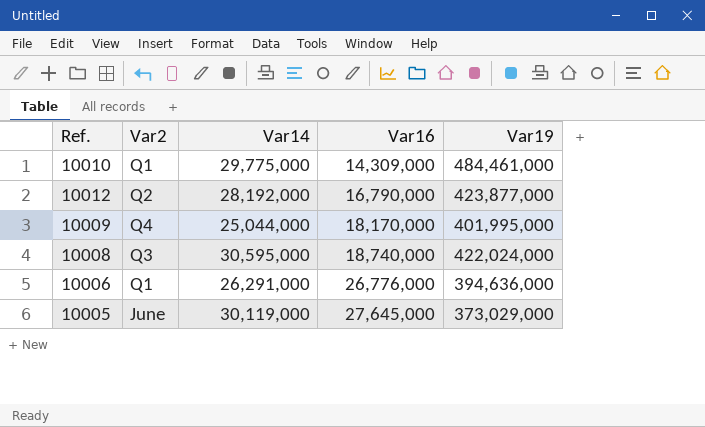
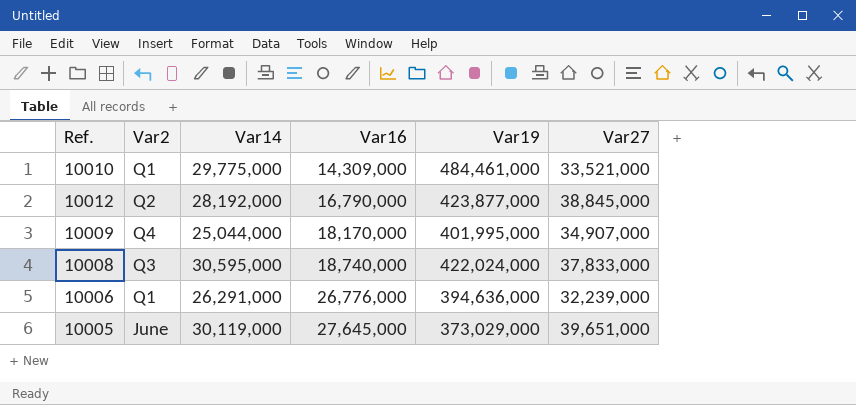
column Var27 | position: none -> 6

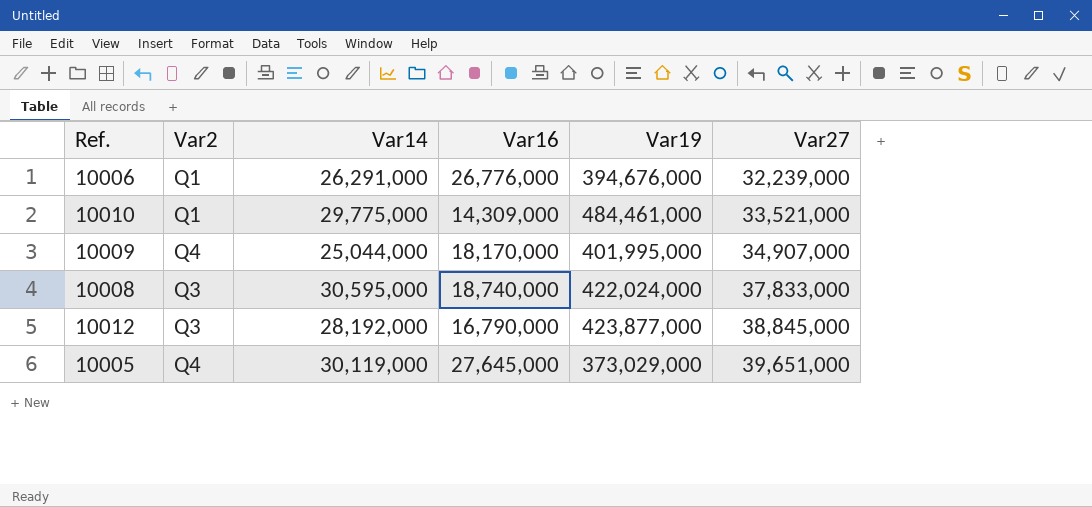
row order: Var16 ascending -> Var27 ascending
10006 | Var19: 394,636,000 -> 394,676,000
10012 | Var2: Q2 -> Q3
10005 | Var2: June -> Q4

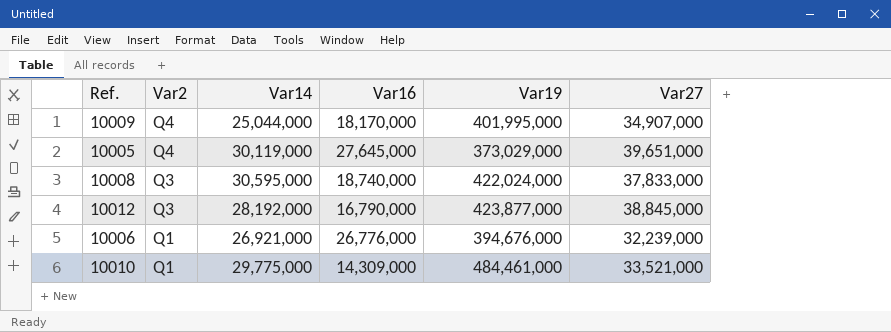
row order: Var27 ascending -> Var2 descending
10006 | Var14: 26,291,000 -> 26,921,000

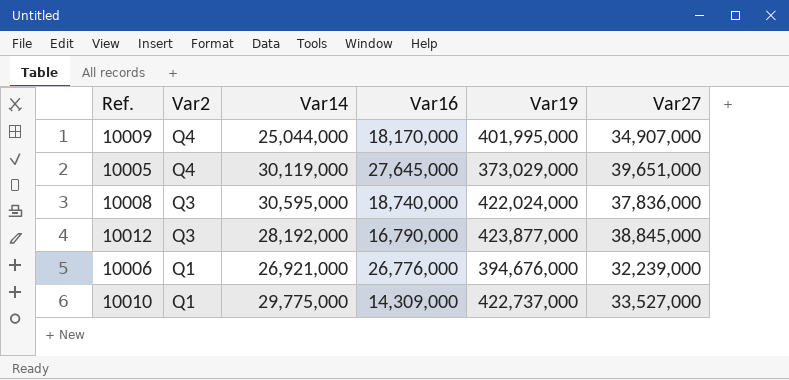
10008 | Var27: 37,833,000 -> 37,836,000
10010 | Var19: 484,461,000 -> 422,737,000
10010 | Var27: 33,521,000 -> 33,527,000

